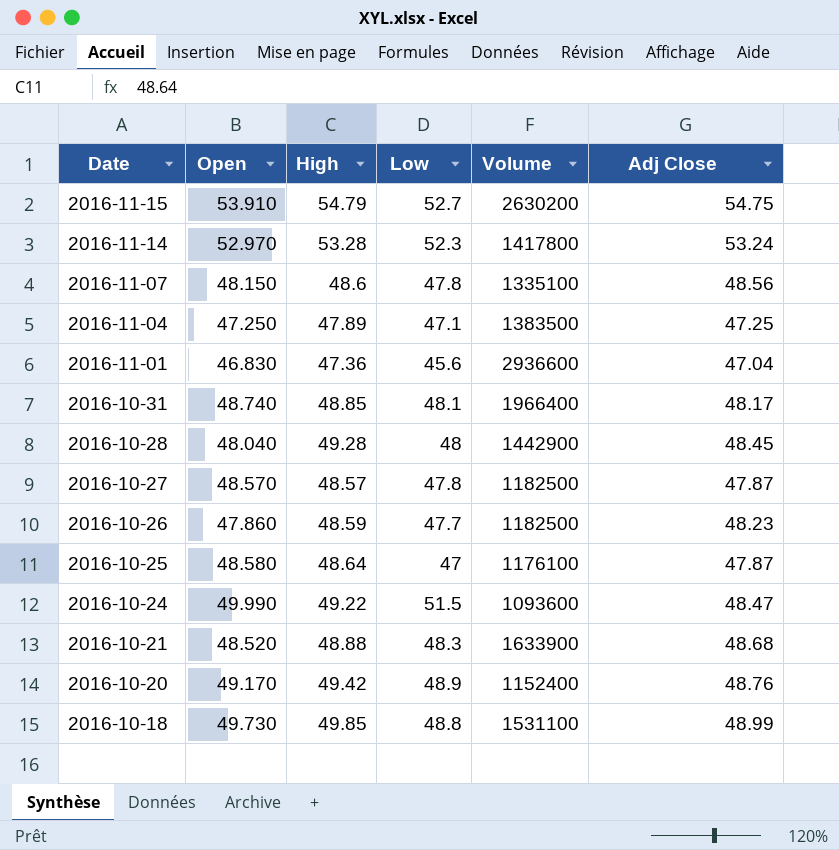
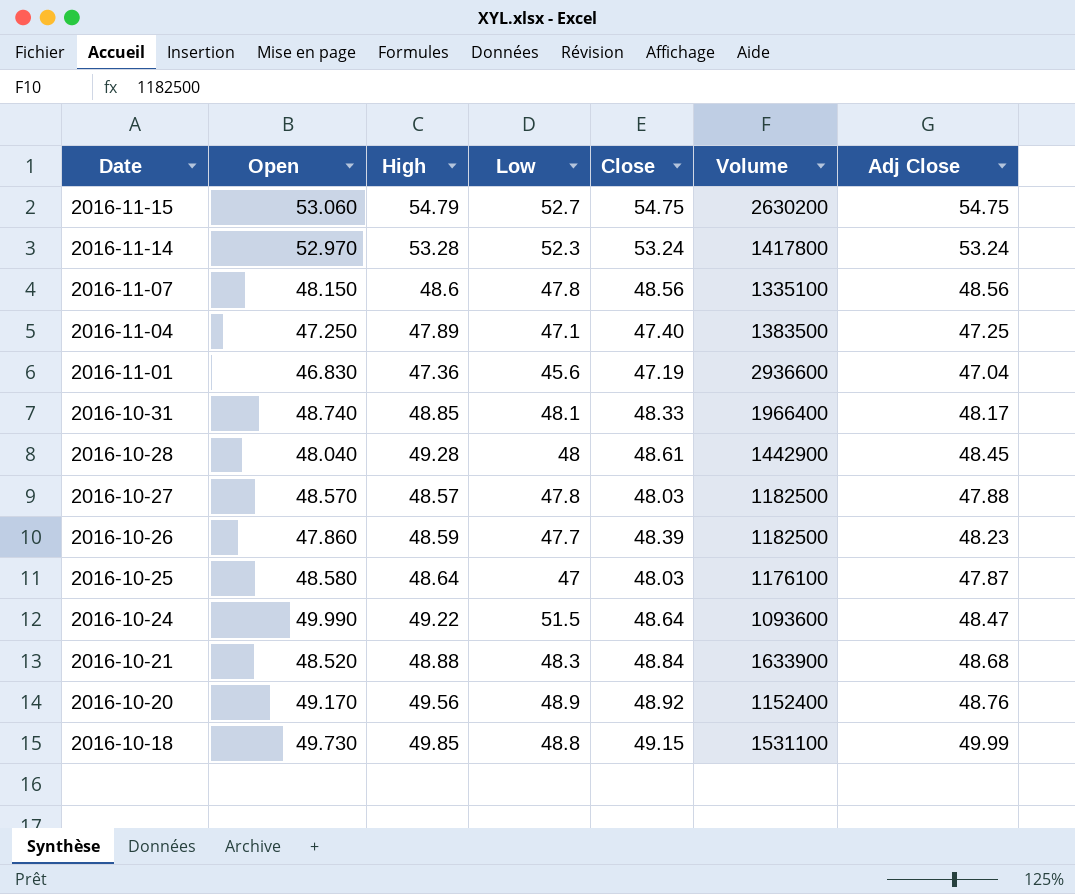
column Close | position: none -> 5
2016-11-15 | Open: 53.910 -> 53.060
2016-10-27 | Adj Close: 47.87 -> 47.88
2016-10-20 | High: 49.42 -> 49.56
2016-10-18 | Adj Close: 48.99 -> 49.99

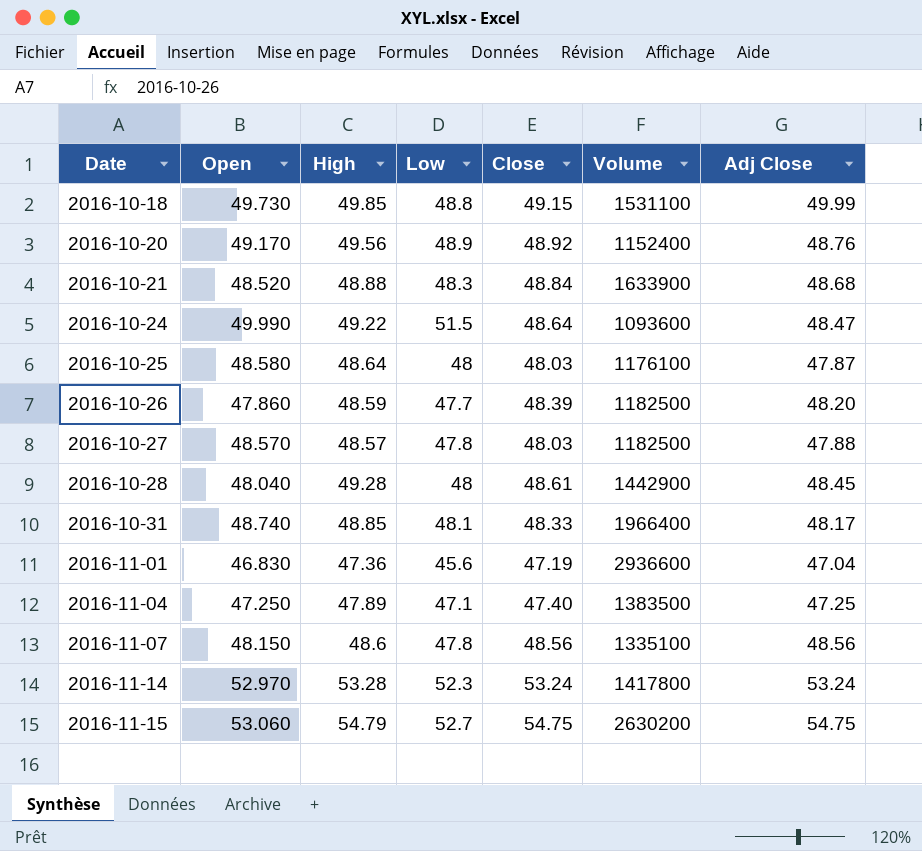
row order: Date descending -> Date ascending
2016-10-25 | Low: 47 -> 48
2016-10-26 | Adj Close: 48.23 -> 48.20

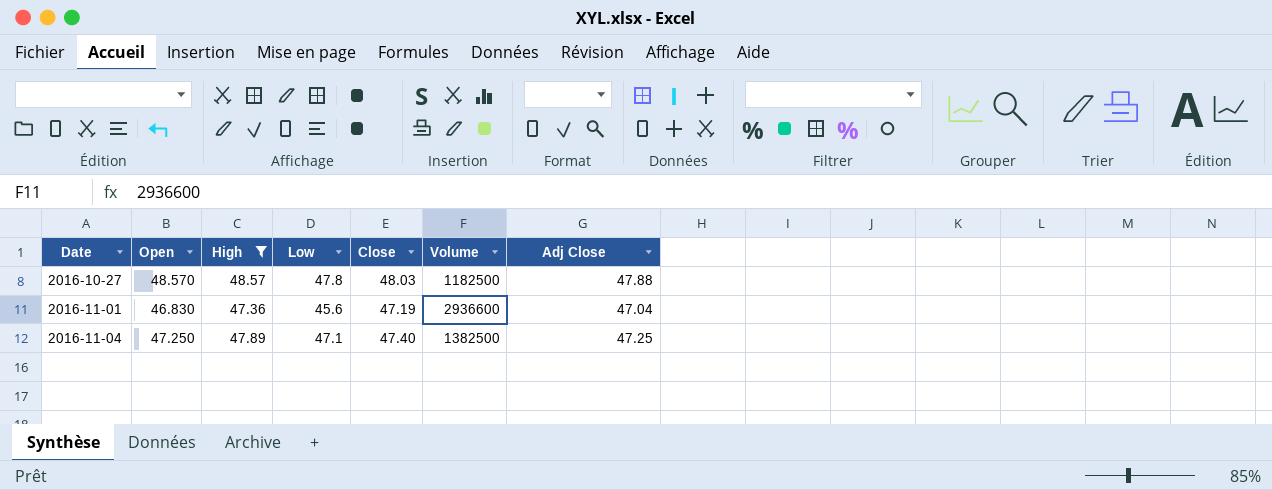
filter: none -> High <= 48.57
2016-11-04 | Volume: 1383500 -> 1382500

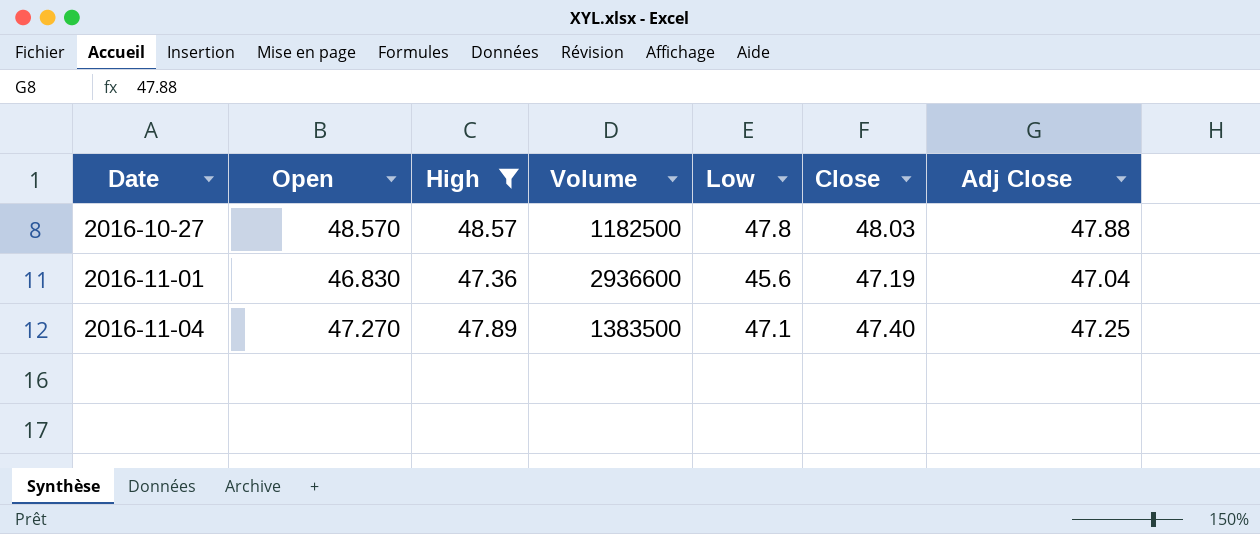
column Volume | position: 6 -> 4
2016-11-04 | Open: 47.250 -> 47.270
2016-11-04 | Volume: 1382500 -> 1383500

